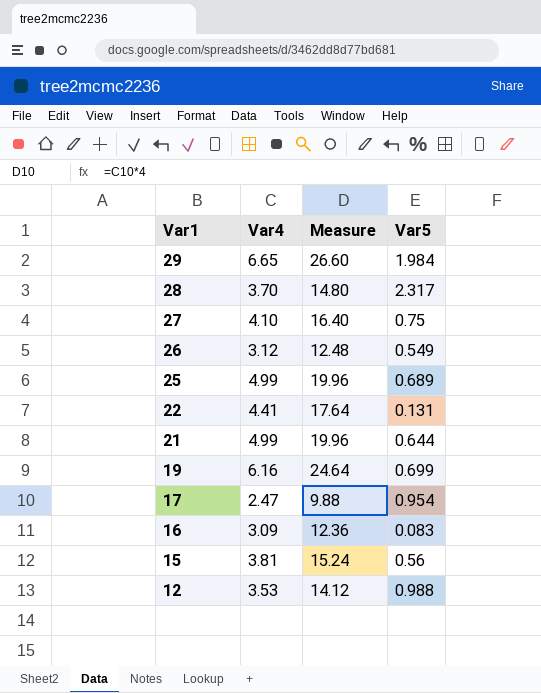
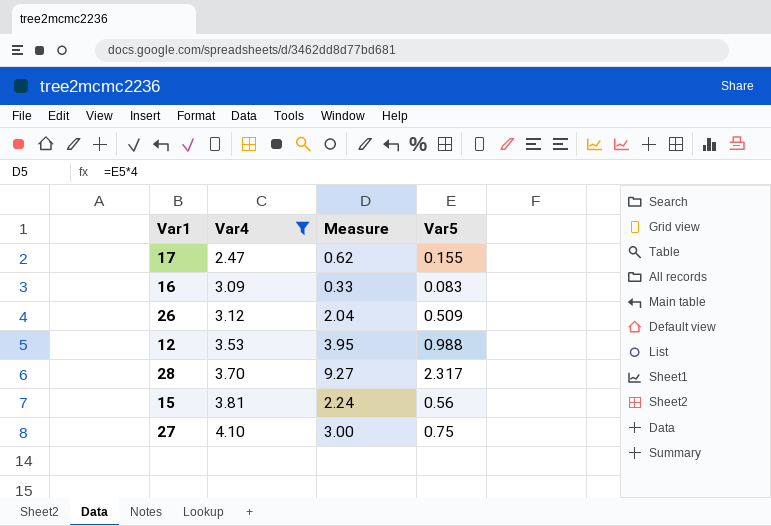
filter: none -> Var4 <= 4.10
row order: Var1 descending -> Var4 ascending
column Measure | formula: [Var4] * 4 -> [Var5] * 4
17 | Var5: 0.954 -> 0.155
26 | Var5: 0.549 -> 0.509

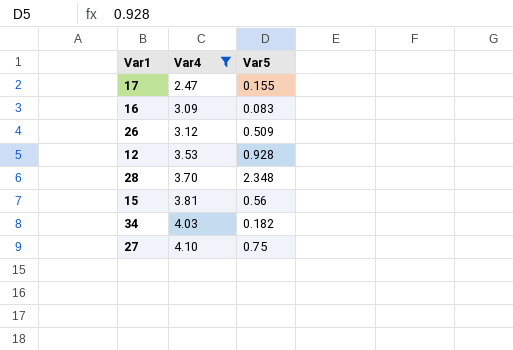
column Measure | formula: [Var5] * 4 -> none
12 | Var5: 0.988 -> 0.928
28 | Var5: 2.317 -> 2.348
row 34: none -> 4.03 | 0.182

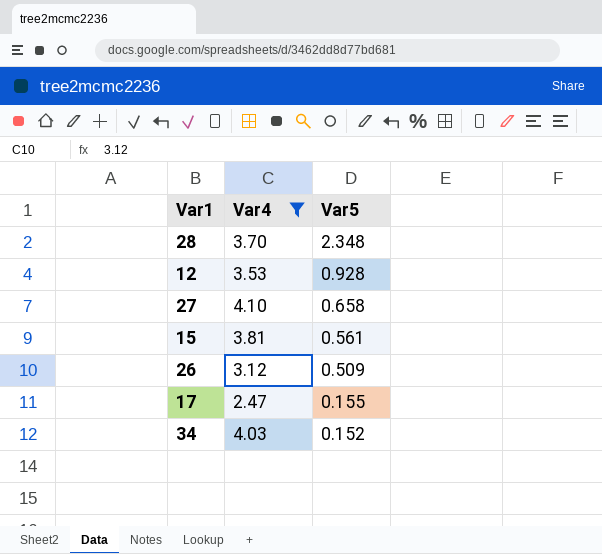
row order: Var4 ascending -> Var5 descending
row 16: 3.09 | 0.083 -> none
27 | Var5: 0.75 -> 0.658
15 | Var5: 0.56 -> 0.561
34 | Var5: 0.182 -> 0.152

